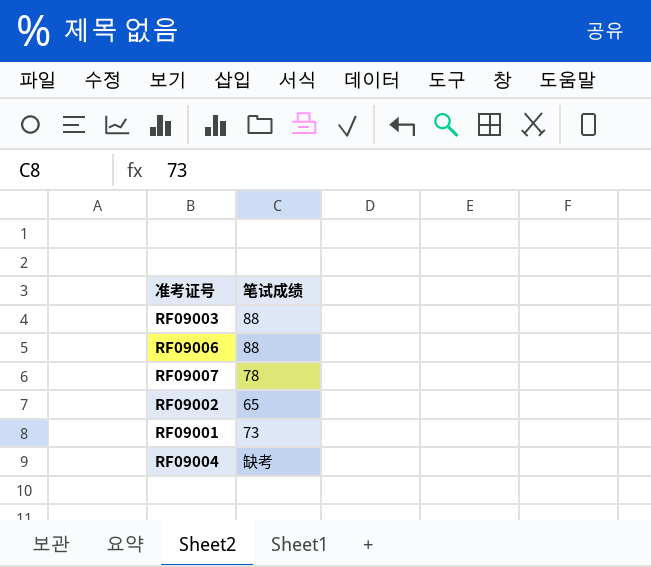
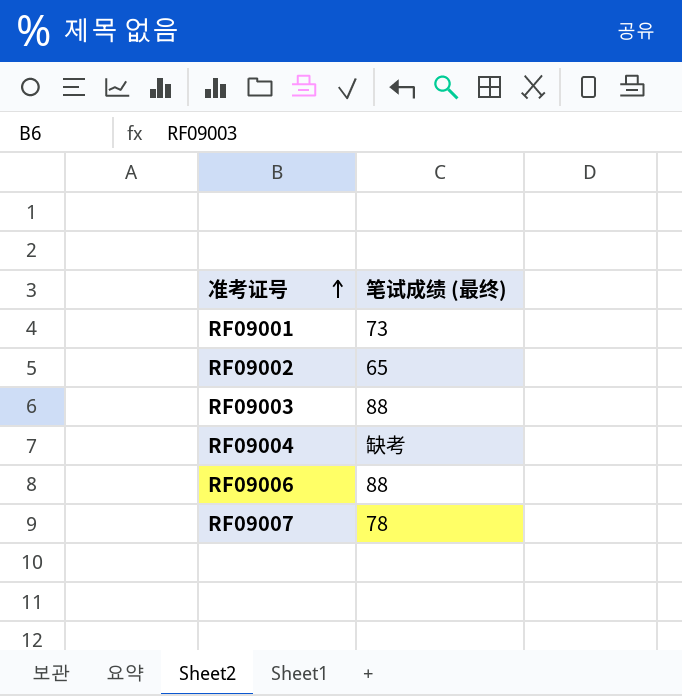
row order: none -> 准考证号 ascending
column name: 笔试成绩 -> 笔试成绩 (最终)

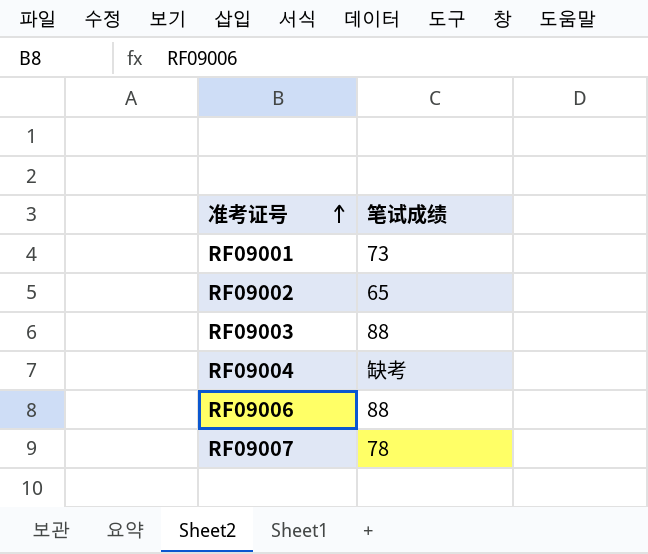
column name: 笔试成绩 (最终) -> 笔试成绩

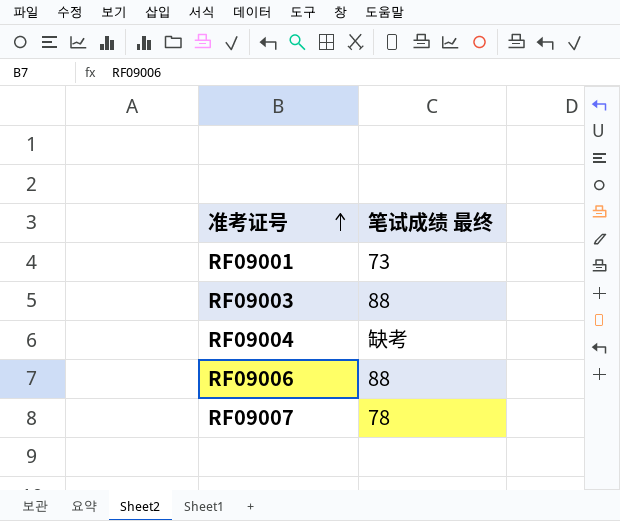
column name: 笔试成绩 -> 笔试成绩 最终
row RF09002: 65 -> none

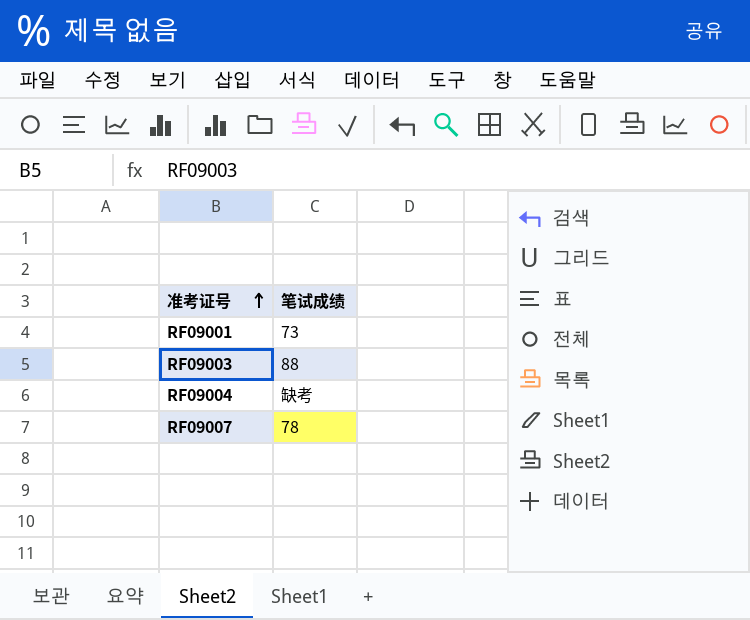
column name: 笔试成绩 最终 -> 笔试成绩
row RF09006: 88 -> none

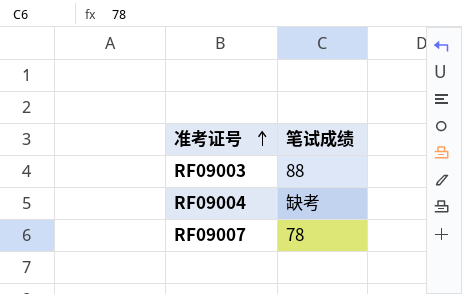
row RF09001: 73 -> none

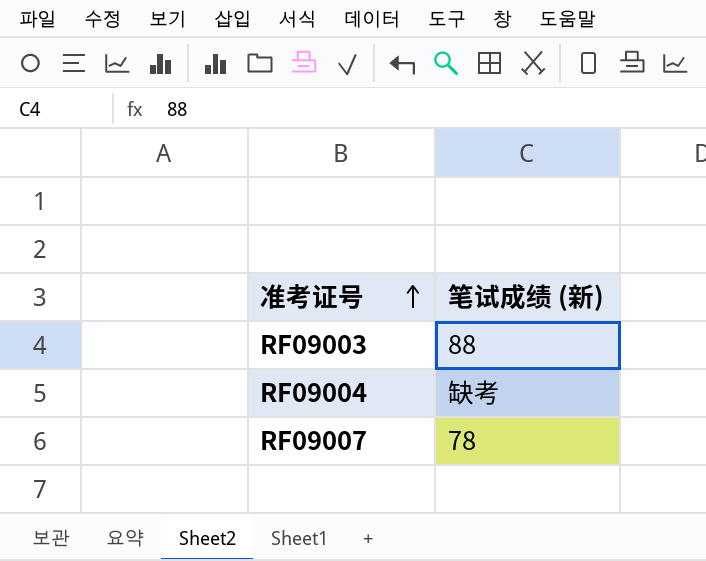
column name: 笔试成绩 -> 笔试成绩 (新)

